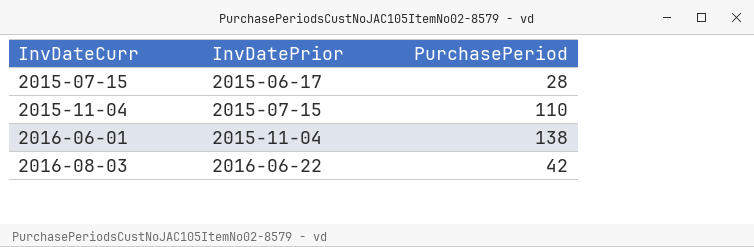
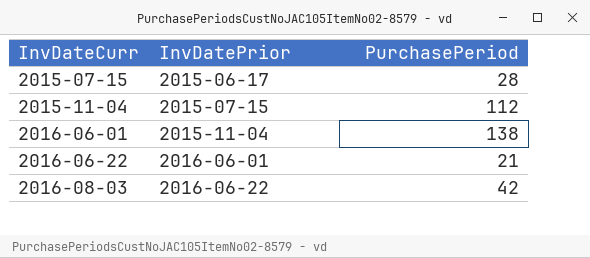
2015-11-04 | PurchasePeriod: 110 -> 112
row 2016-06-22: none -> 2016-06-01 | 21

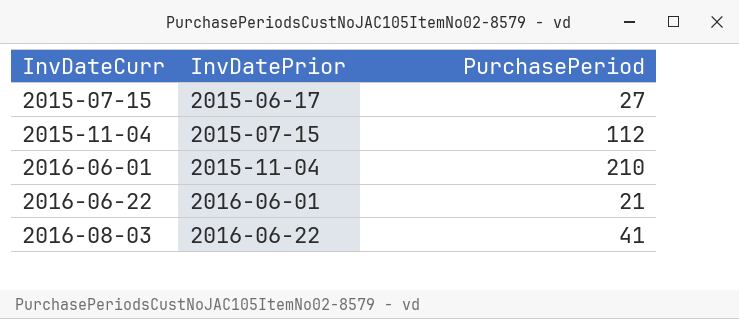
2015-07-15 | PurchasePeriod: 28 -> 27
2016-06-01 | PurchasePeriod: 138 -> 210
2016-08-03 | PurchasePeriod: 42 -> 41

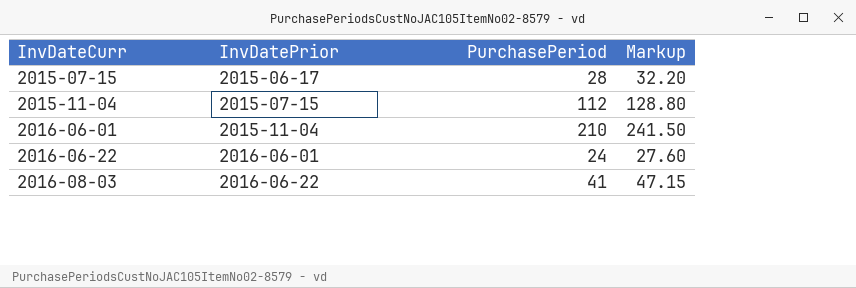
column Markup | formula: none -> [PurchasePeriod] * 1.15
2015-07-15 | PurchasePeriod: 27 -> 28
2016-06-22 | PurchasePeriod: 21 -> 24

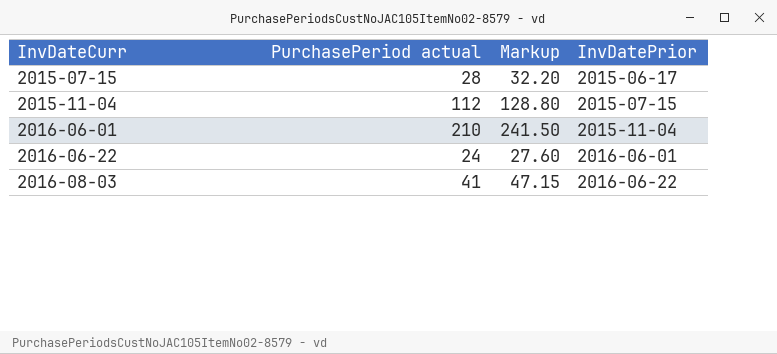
column name: PurchasePeriod -> PurchasePeriod actual
column InvDatePrior | position: 2 -> 4

